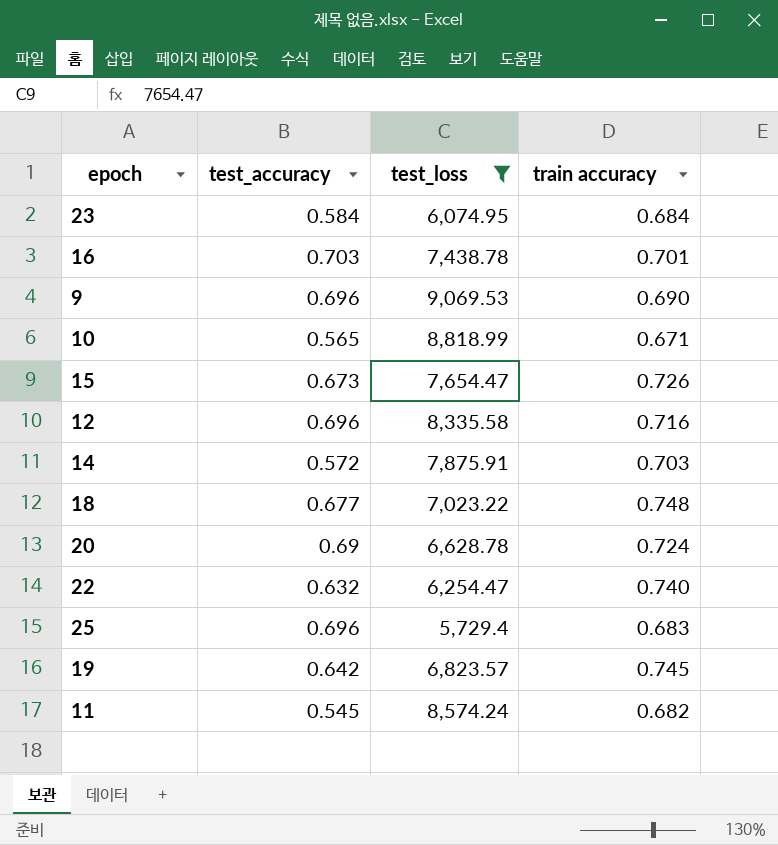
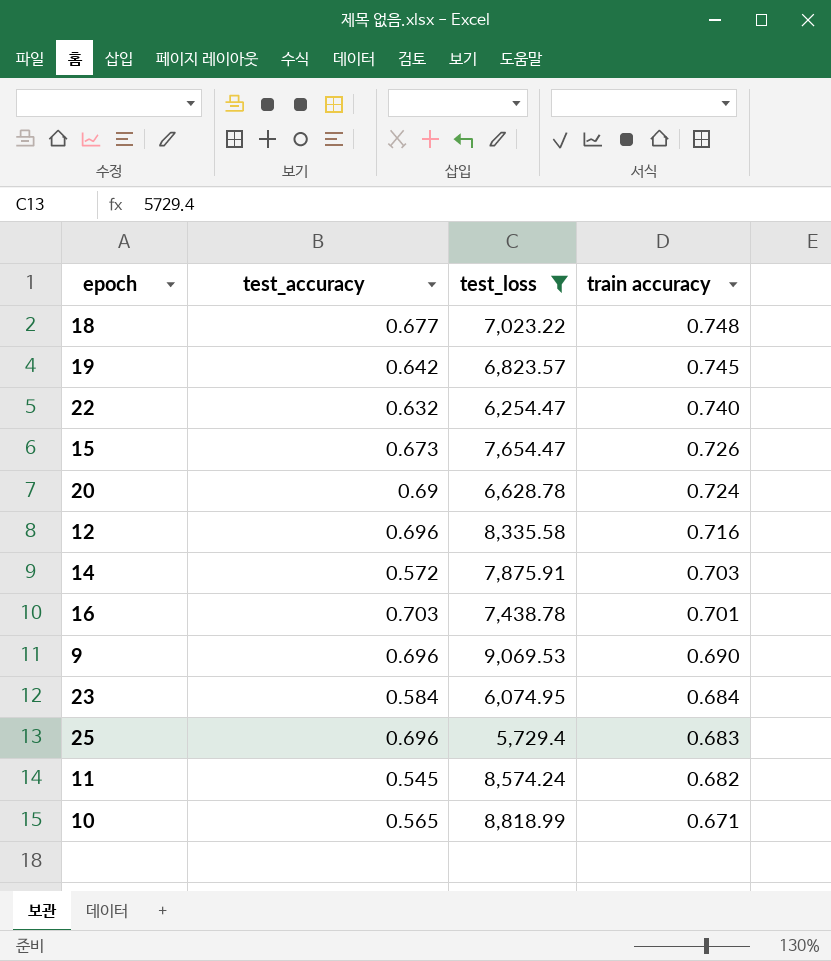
row order: none -> train accuracy descending

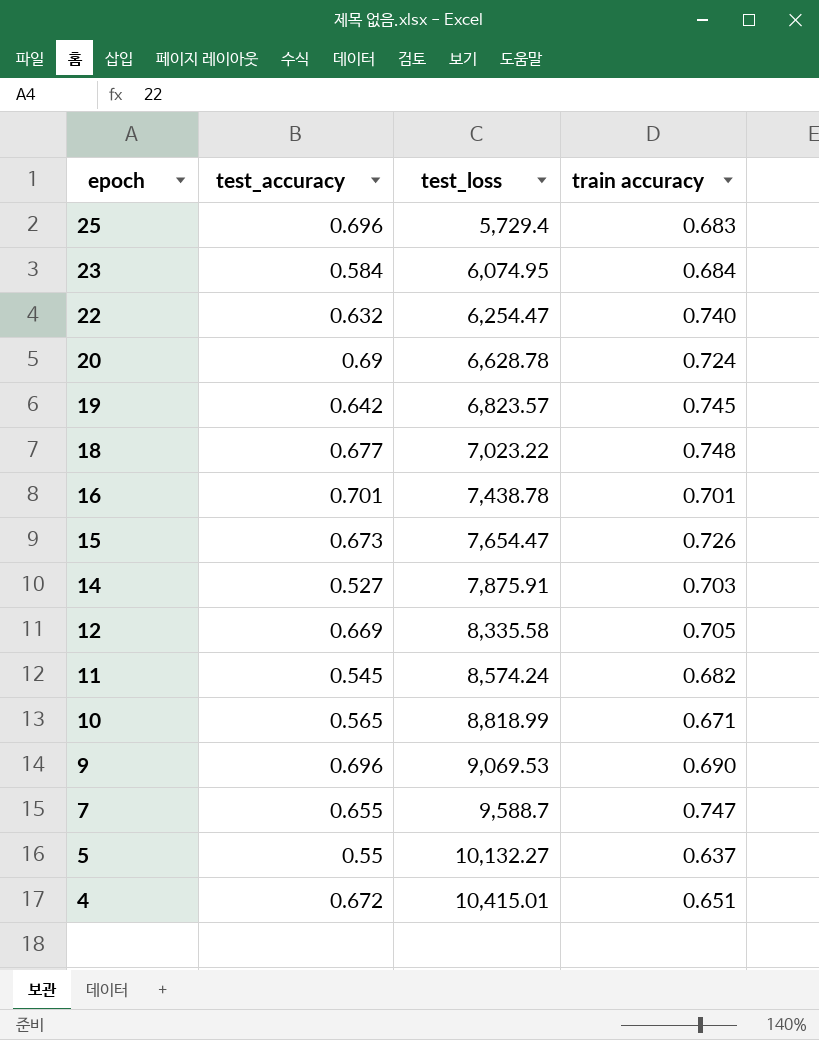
filter: test_loss <= 9,069.53 -> none
row order: train accuracy descending -> epoch descending
16 | test_accuracy: 0.703 -> 0.701
14 | test_accuracy: 0.572 -> 0.527
12 | test_accuracy: 0.696 -> 0.669
12 | train accuracy: 0.716 -> 0.705

